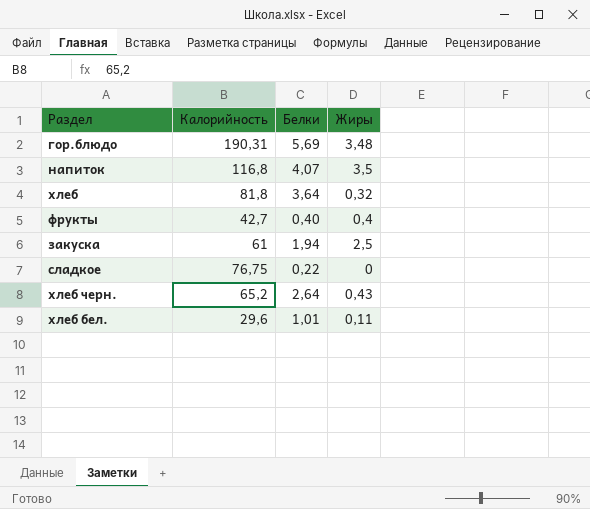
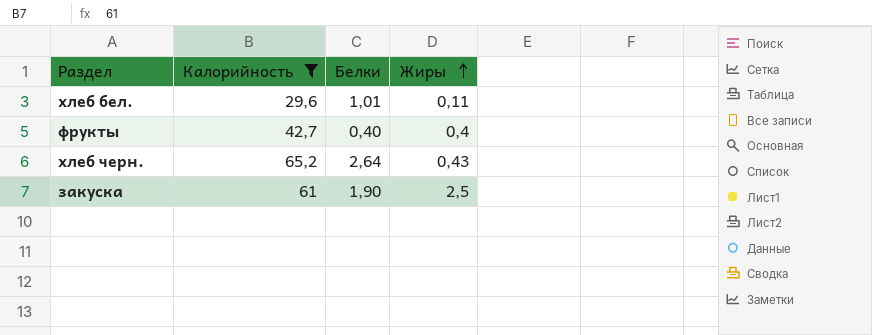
filter: none -> Калорийность <= 65,2
row order: none -> Жиры ascending
закуска | Белки: 1,94 -> 1,90

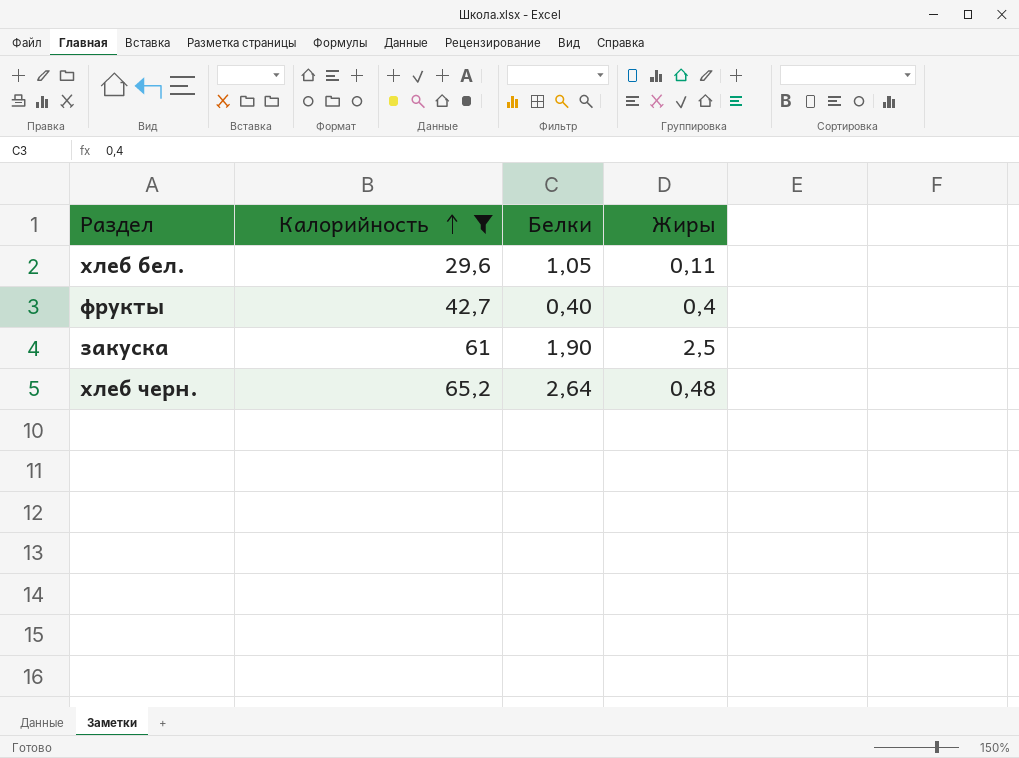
row order: Жиры ascending -> Калорийность ascending
хлеб бел. | Белки: 1,01 -> 1,05
хлеб черн. | Жиры: 0,43 -> 0,48

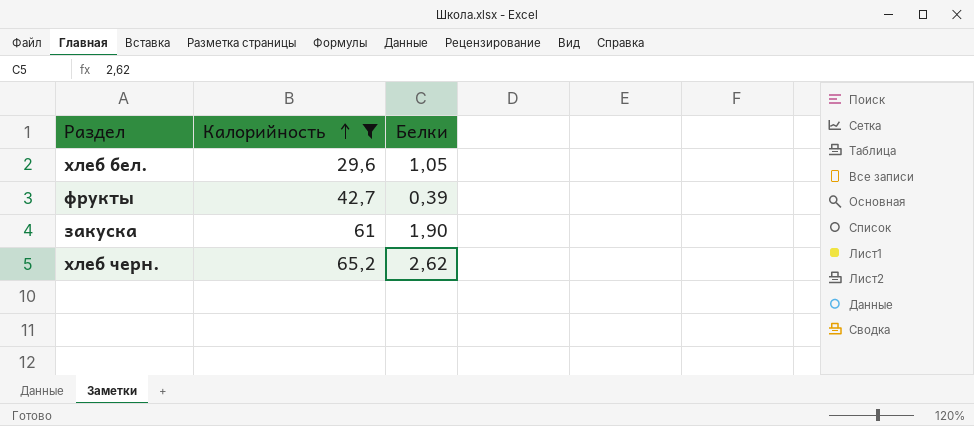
column Жиры | position: 4 -> none
фрукты | Белки: 0,40 -> 0,39
хлеб черн. | Белки: 2,64 -> 2,62

